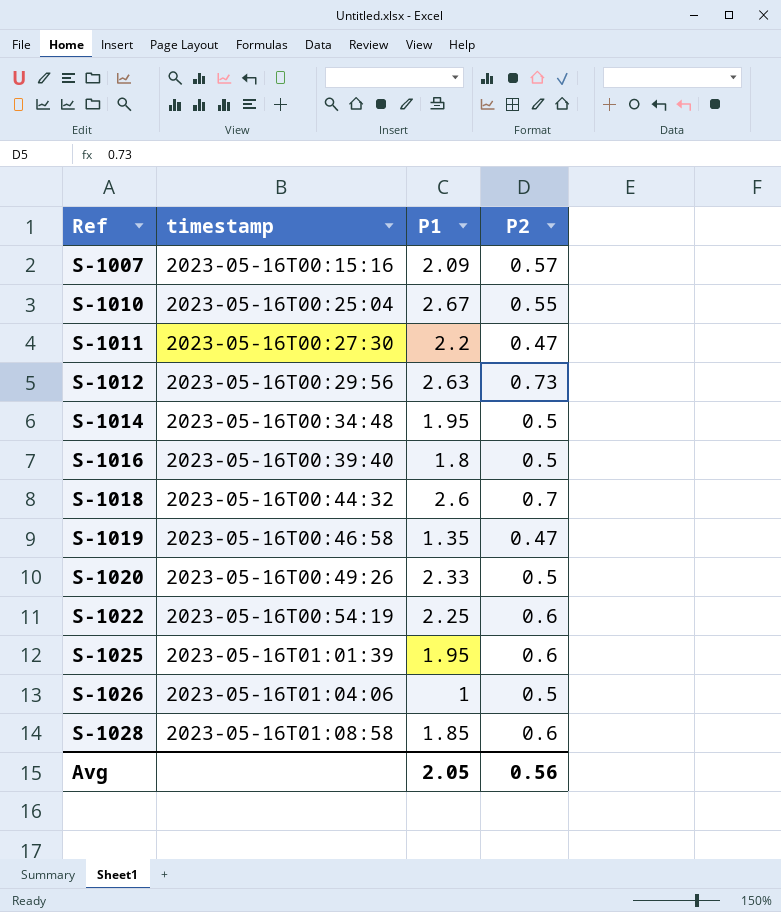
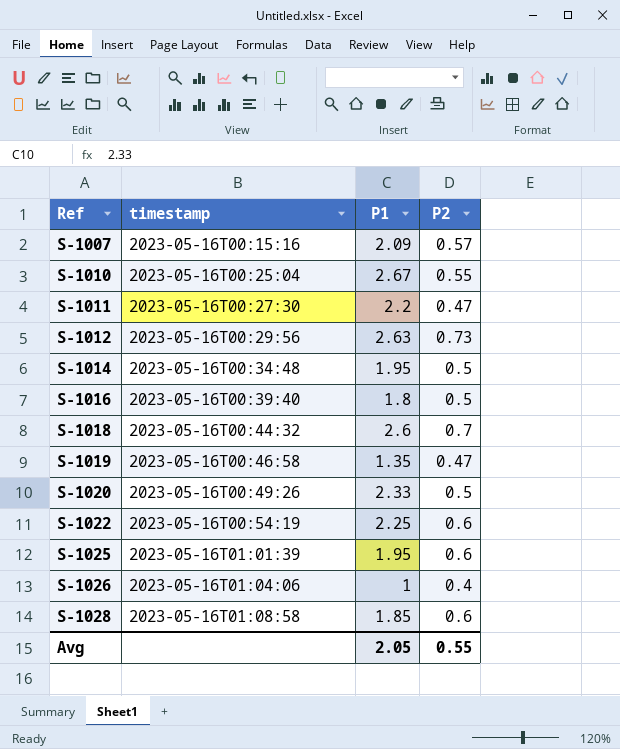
S-1026 | P2: 0.5 -> 0.4
Avg | P2: 0.56 -> 0.55

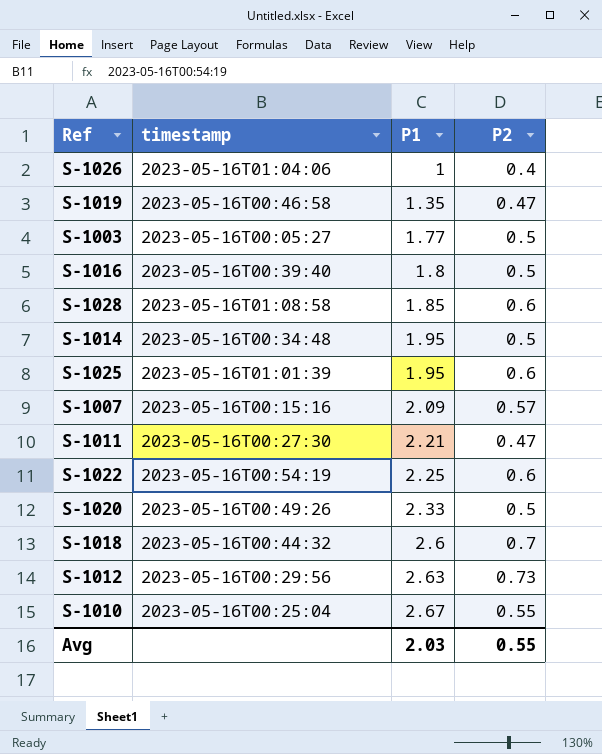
row order: Ref ascending -> P1 ascending
row S-1003: none -> 2023-05-16T00:05:27 | 1.77 | 0.5
S-1011 | P1: 2.2 -> 2.21
Avg | P1: 2.05 -> 2.03

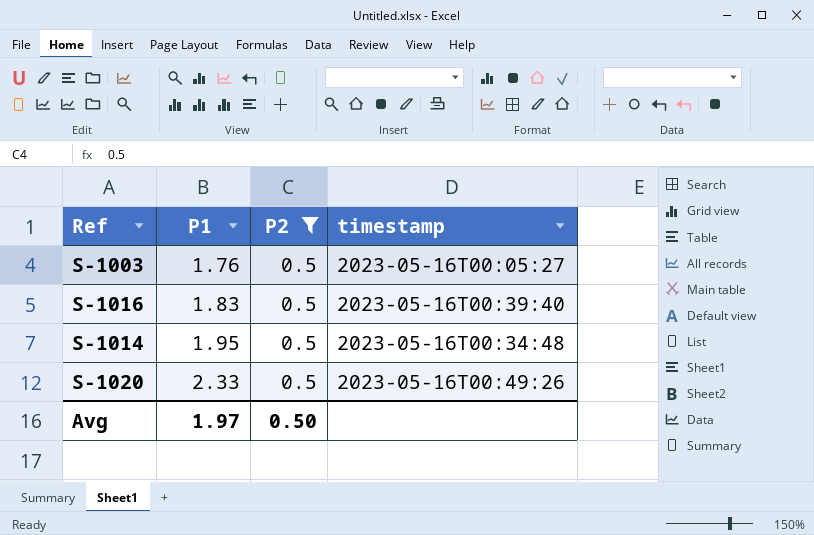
filter: none -> P2 = 0.5
column timestamp | position: 2 -> 4
S-1003 | P1: 1.77 -> 1.76
S-1016 | P1: 1.8 -> 1.83
Avg | P1: 2.03 -> 1.97
Avg | P2: 0.55 -> 0.50

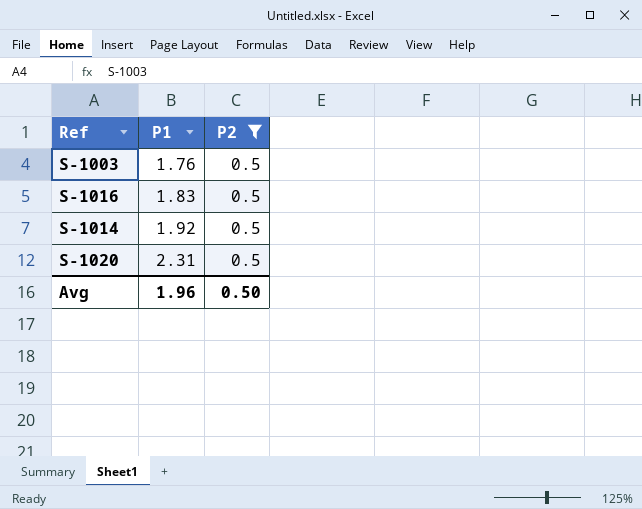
column timestamp | position: 4 -> none
S-1014 | P1: 1.95 -> 1.92
S-1020 | P1: 2.33 -> 2.31
Avg | P1: 1.97 -> 1.96

